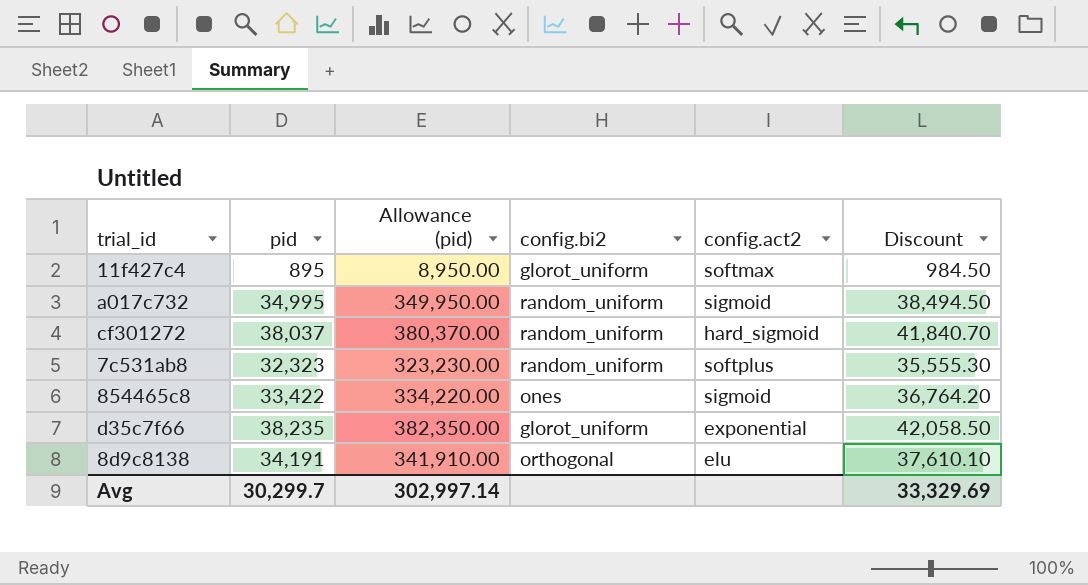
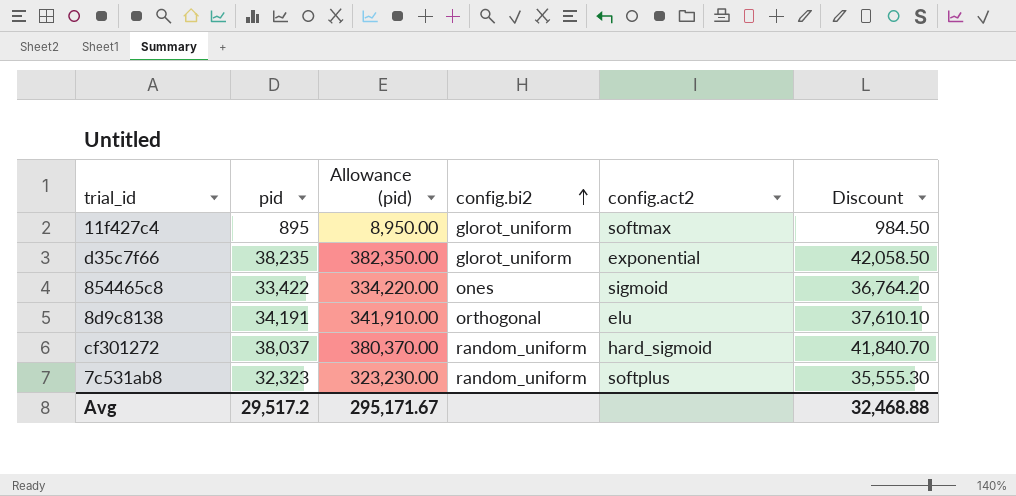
row order: none -> config.bi2 ascending
row a017c732: 34,995 | 349,950.00 | random_uniform | sigmoid | 38,494.50 -> none
Avg | pid: 30,299.7 -> 29,517.2
Avg | Allowance (pid): 302,997.14 -> 295,171.67
Avg | Discount: 33,329.69 -> 32,468.88

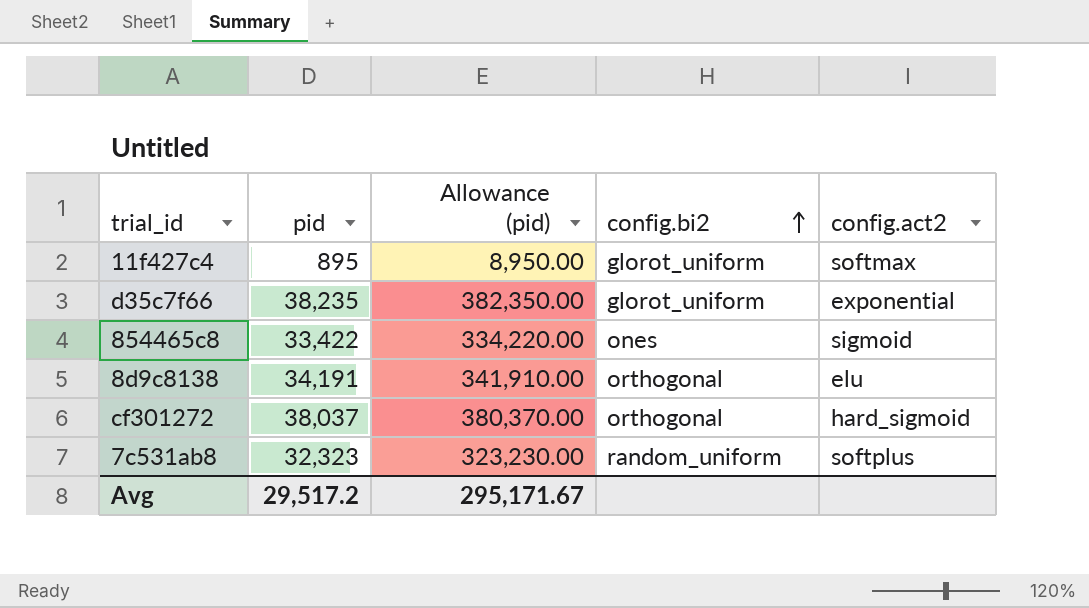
column Discount | formula: [pid] * 1.1 -> none
cf301272 | config.bi2: random_uniform -> orthogonal

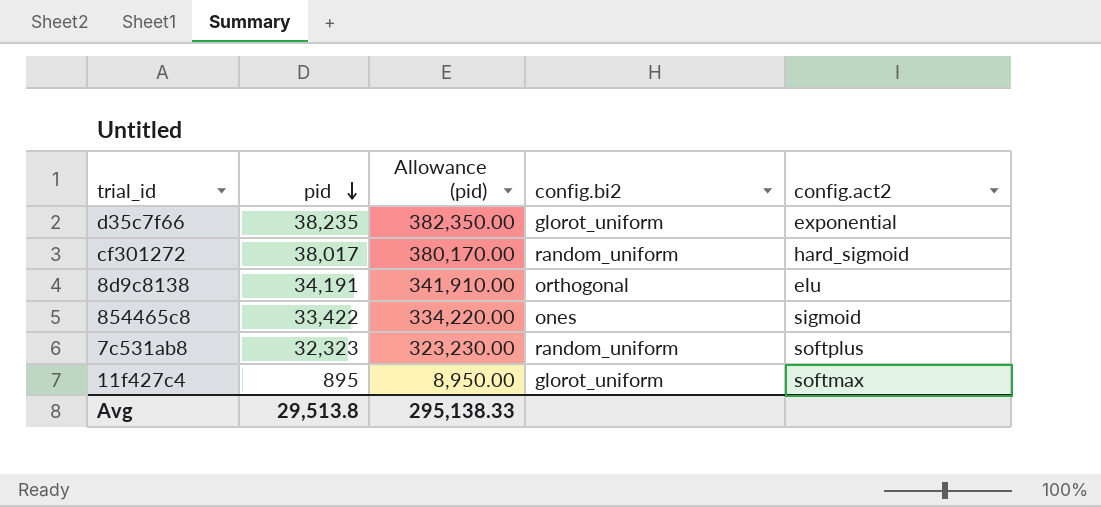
row order: config.bi2 ascending -> pid descending
cf301272 | pid: 38,037 -> 38,017
cf301272 | Allowance (pid): 380,370.00 -> 380,170.00
cf301272 | config.bi2: orthogonal -> random_uniform
Avg | pid: 29,517.2 -> 29,513.8
Avg | Allowance (pid): 295,171.67 -> 295,138.33

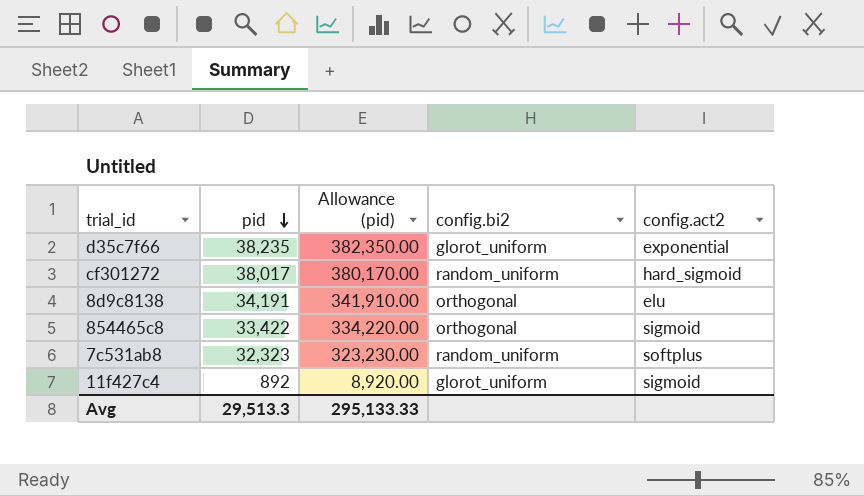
854465c8 | config.bi2: ones -> orthogonal
11f427c4 | pid: 895 -> 892
11f427c4 | Allowance (pid): 8,950.00 -> 8,920.00
11f427c4 | config.act2: softmax -> sigmoid
Avg | pid: 29,513.8 -> 29,513.3
Avg | Allowance (pid): 295,138.33 -> 295,133.33

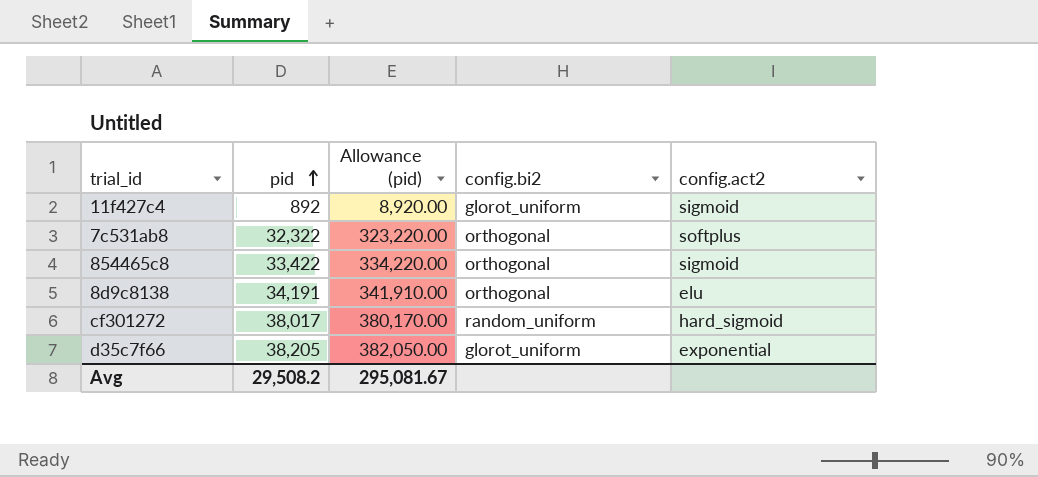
row order: pid descending -> pid ascending
7c531ab8 | pid: 32,323 -> 32,322
7c531ab8 | Allowance (pid): 323,230.00 -> 323,220.00
7c531ab8 | config.bi2: random_uniform -> orthogonal
d35c7f66 | pid: 38,235 -> 38,205
d35c7f66 | Allowance (pid): 382,350.00 -> 382,050.00
Avg | pid: 29,513.3 -> 29,508.2
Avg | Allowance (pid): 295,133.33 -> 295,081.67

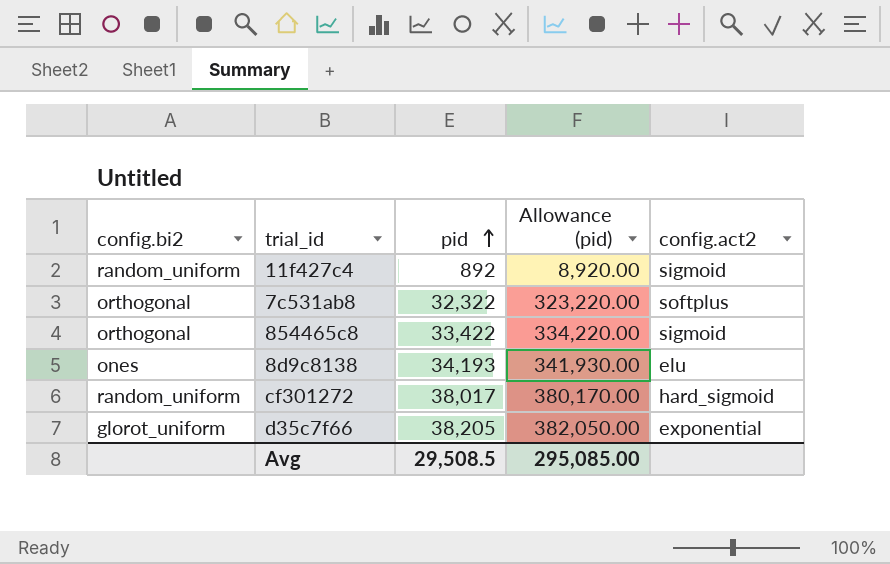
column config.bi2 | position: 4 -> 1
11f427c4 | config.bi2: glorot_uniform -> random_uniform
8d9c8138 | config.bi2: orthogonal -> ones
8d9c8138 | pid: 34,191 -> 34,193
8d9c8138 | Allowance (pid): 341,910.00 -> 341,930.00
Avg | pid: 29,508.2 -> 29,508.5
Avg | Allowance (pid): 295,081.67 -> 295,085.00

